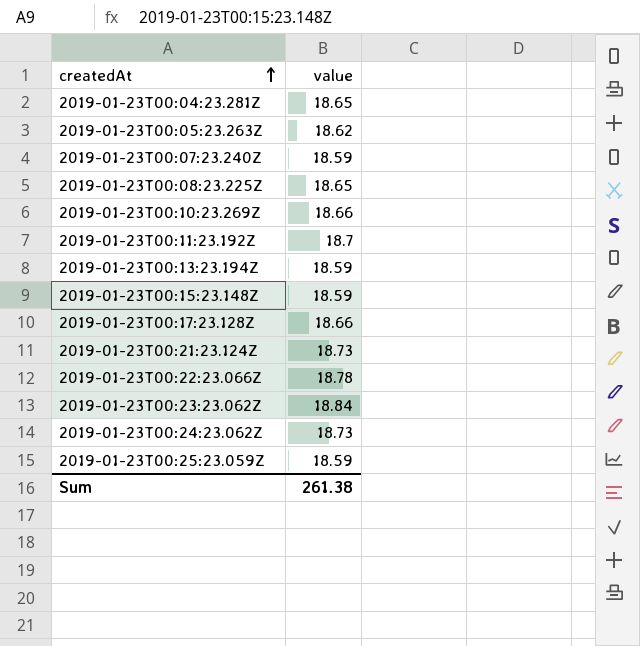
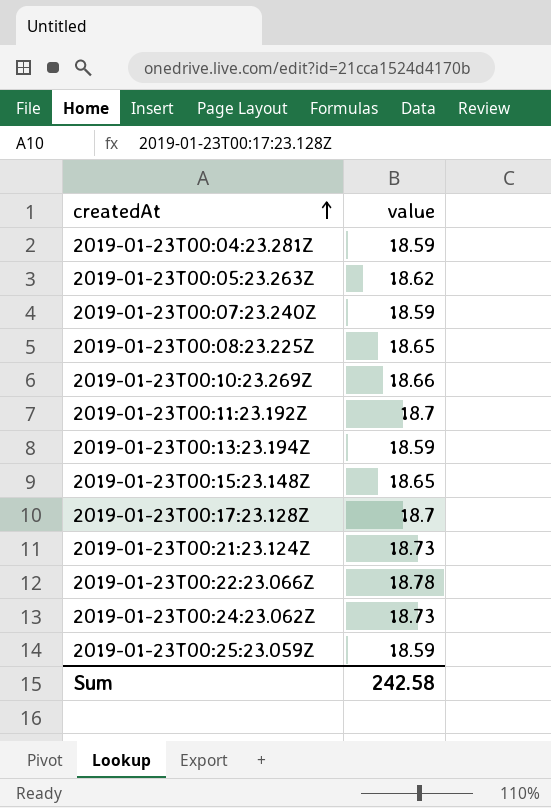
row 2019-01-23T00:23:23.062Z: 18.84 -> none
2019-01-23T00:04:23.281Z | value: 18.65 -> 18.59
2019-01-23T00:15:23.148Z | value: 18.59 -> 18.65
2019-01-23T00:17:23.128Z | value: 18.66 -> 18.7
Sum | value: 261.38 -> 242.58

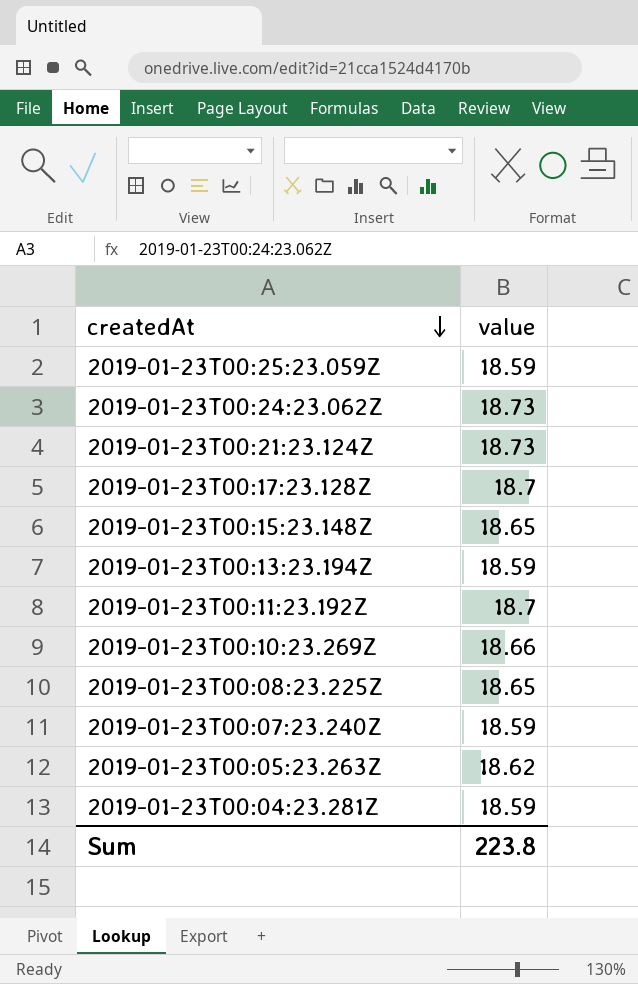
row order: createdAt ascending -> createdAt descending
row 2019-01-23T00:22:23.066Z: 18.78 -> none
Sum | value: 242.58 -> 223.8

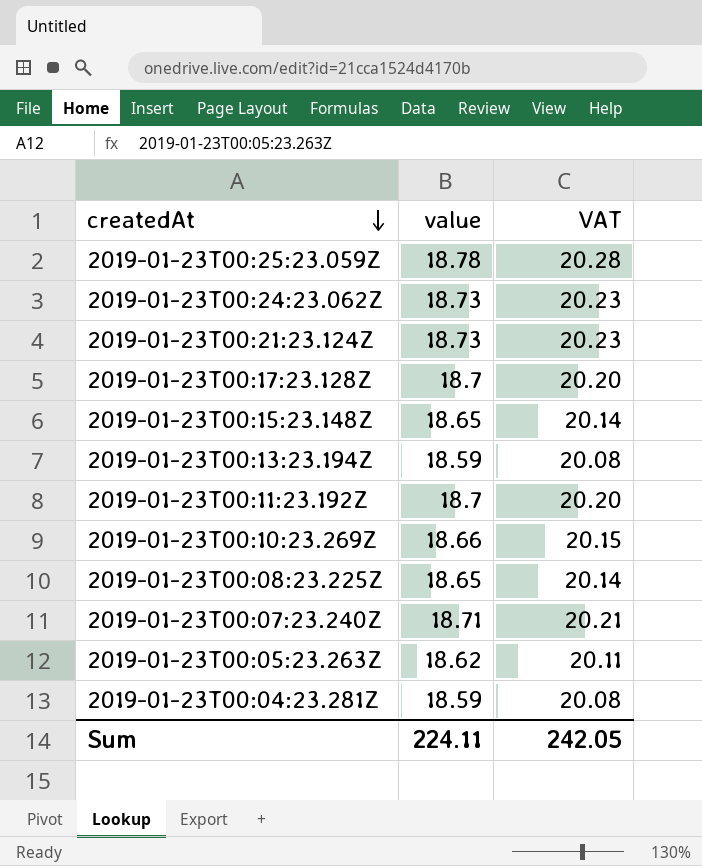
column VAT | formula: none -> [value] * 1.08
2019-01-23T00:25:23.059Z | value: 18.59 -> 18.78
2019-01-23T00:07:23.240Z | value: 18.59 -> 18.71
Sum | value: 223.8 -> 224.11

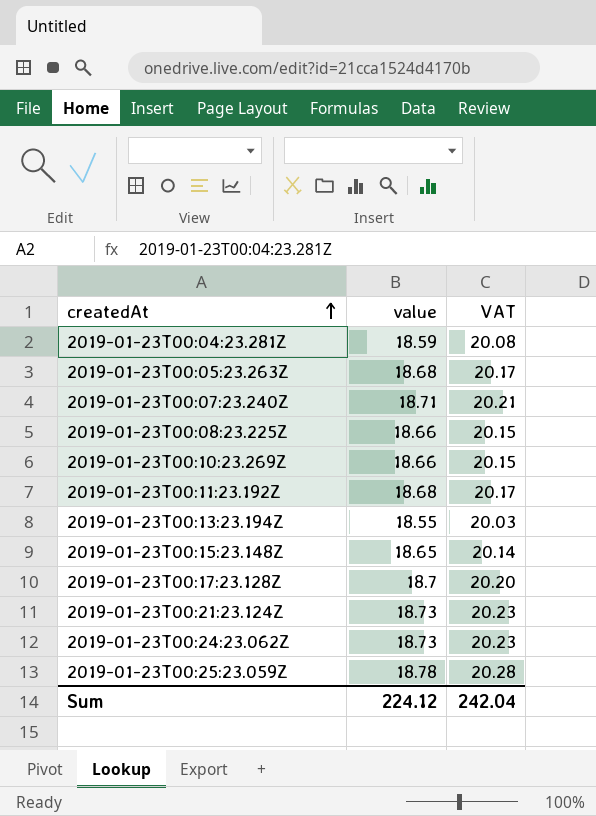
row order: createdAt descending -> createdAt ascending
2019-01-23T00:05:23.263Z | value: 18.62 -> 18.68
2019-01-23T00:05:23.263Z | VAT: 20.11 -> 20.17
2019-01-23T00:08:23.225Z | value: 18.65 -> 18.66
2019-01-23T00:08:23.225Z | VAT: 20.14 -> 20.15
2019-01-23T00:11:23.192Z | value: 18.7 -> 18.68
2019-01-23T00:11:23.192Z | VAT: 20.20 -> 20.17
2019-01-23T00:13:23.194Z | value: 18.59 -> 18.55
2019-01-23T00:13:23.194Z | VAT: 20.08 -> 20.03
Sum | value: 224.11 -> 224.12
Sum | VAT: 242.05 -> 242.04

